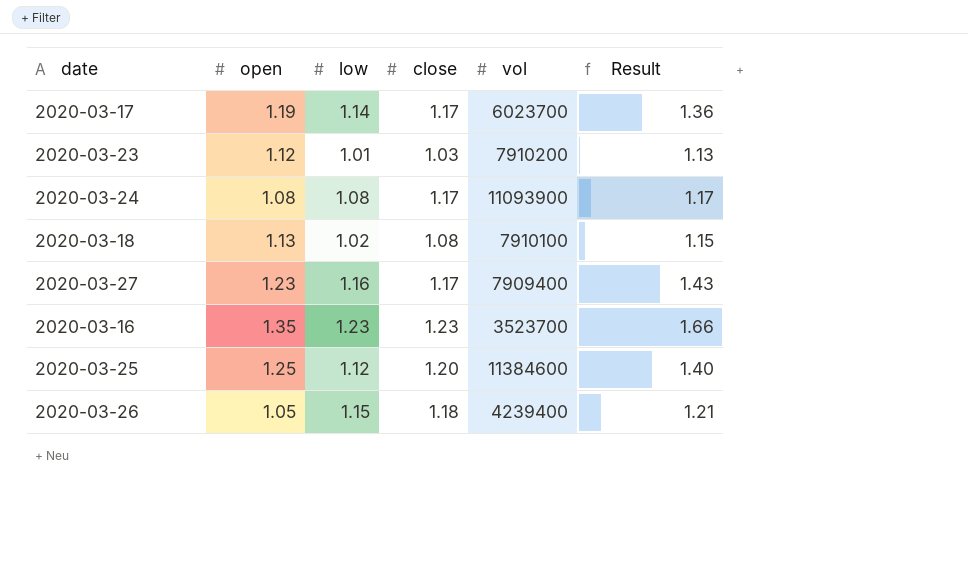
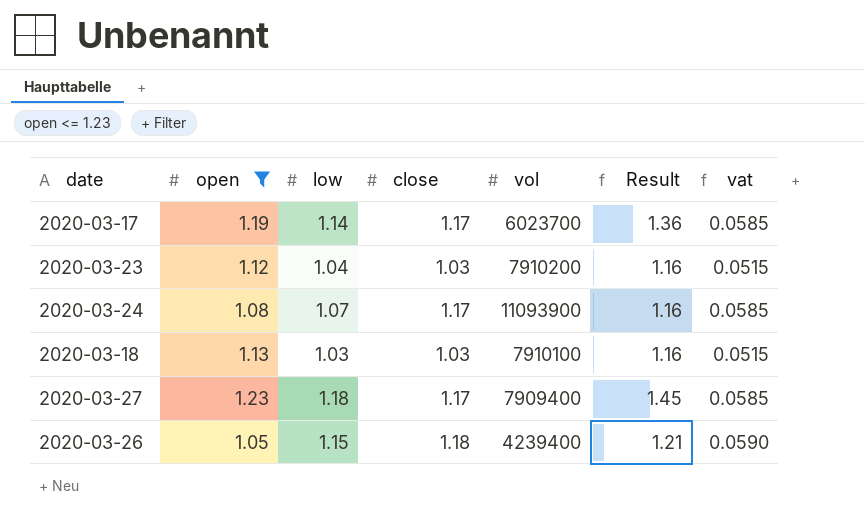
filter: none -> open <= 1.23
column vat | formula: none -> [close] * 0.05
2020-03-23 | low: 1.01 -> 1.04
2020-03-23 | Result: 1.13 -> 1.16
2020-03-24 | low: 1.08 -> 1.07
2020-03-24 | Result: 1.17 -> 1.16
2020-03-18 | low: 1.02 -> 1.03
2020-03-18 | close: 1.08 -> 1.03
2020-03-18 | Result: 1.15 -> 1.16
2020-03-27 | low: 1.16 -> 1.18
2020-03-27 | Result: 1.43 -> 1.45

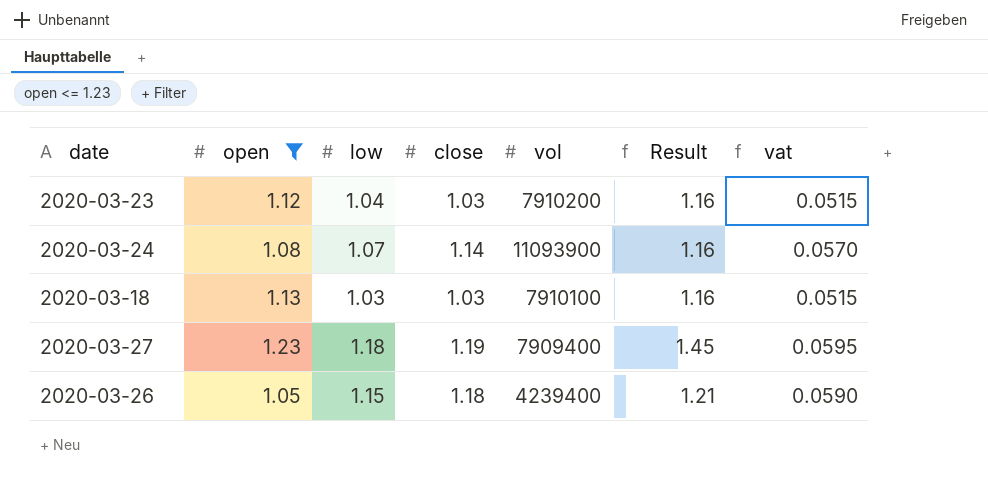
row 2020-03-17: 1.19 | 1.14 | 1.17 | 6023700 | 1.36 | 0.0585 -> none
2020-03-24 | close: 1.17 -> 1.14
2020-03-24 | vat: 0.0585 -> 0.0570
2020-03-27 | close: 1.17 -> 1.19
2020-03-27 | vat: 0.0585 -> 0.0595

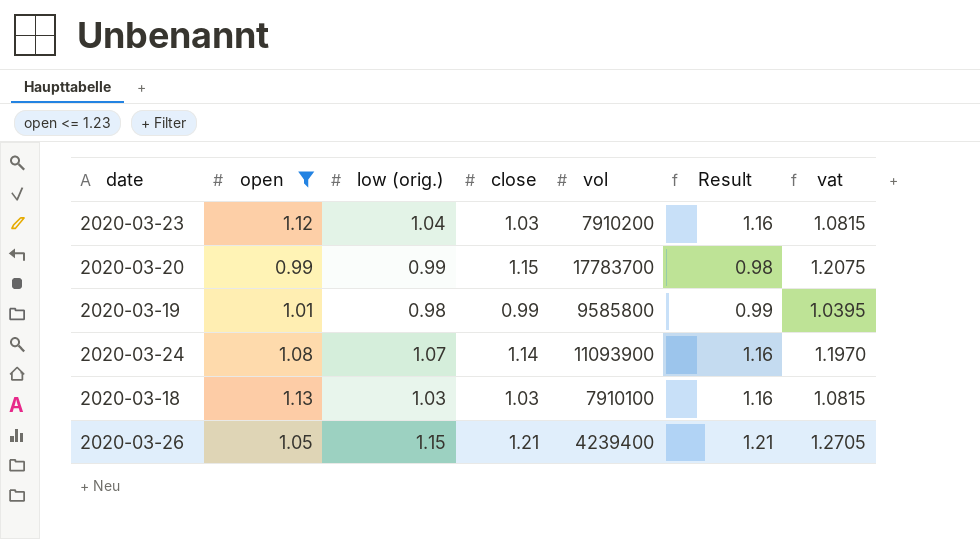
column name: low -> low (orig.)
column vat | formula: [close] * 0.05 -> [close] * 1.05
row 2020-03-27: 1.23 | 1.18 | 1.19 | 7909400 | 1.45 | 0.0595 -> none
row 2020-03-20: none -> 0.99 | 0.99 | 1.15 | 17783700 | 0.98 | 1.2075
row 2020-03-19: none -> 1.01 | 0.98 | 0.99 | 9585800 | 0.99 | 1.0395
2020-03-26 | close: 1.18 -> 1.21

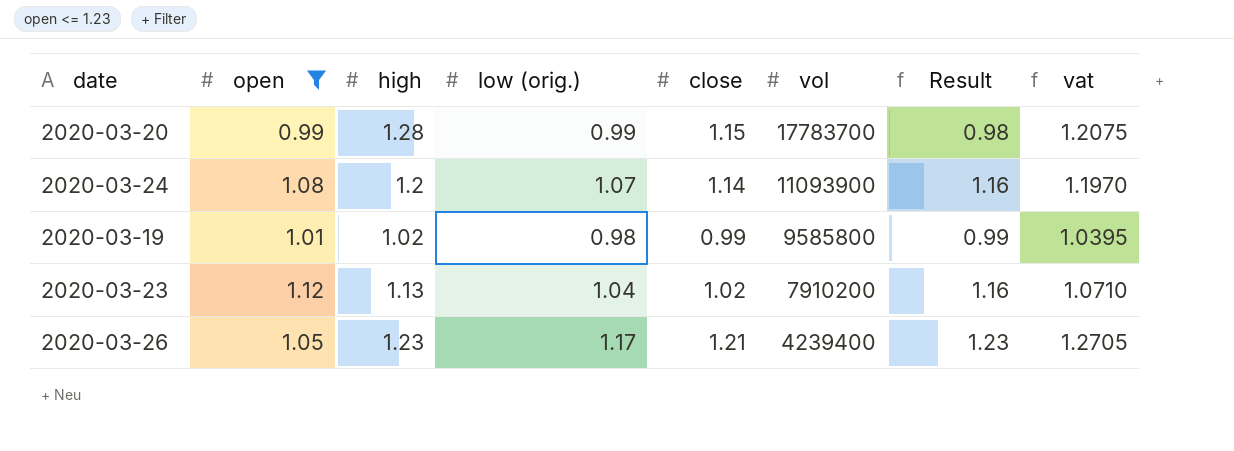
row order: none -> vol descending
column high | position: none -> 3
row 2020-03-18: 1.13 | 1.03 | 1.03 | 7910100 | 1.16 | 1.0815 -> none
2020-03-23 | close: 1.03 -> 1.02
2020-03-23 | vat: 1.0815 -> 1.0710
2020-03-26 | low (orig.): 1.15 -> 1.17
2020-03-26 | Result: 1.21 -> 1.23

